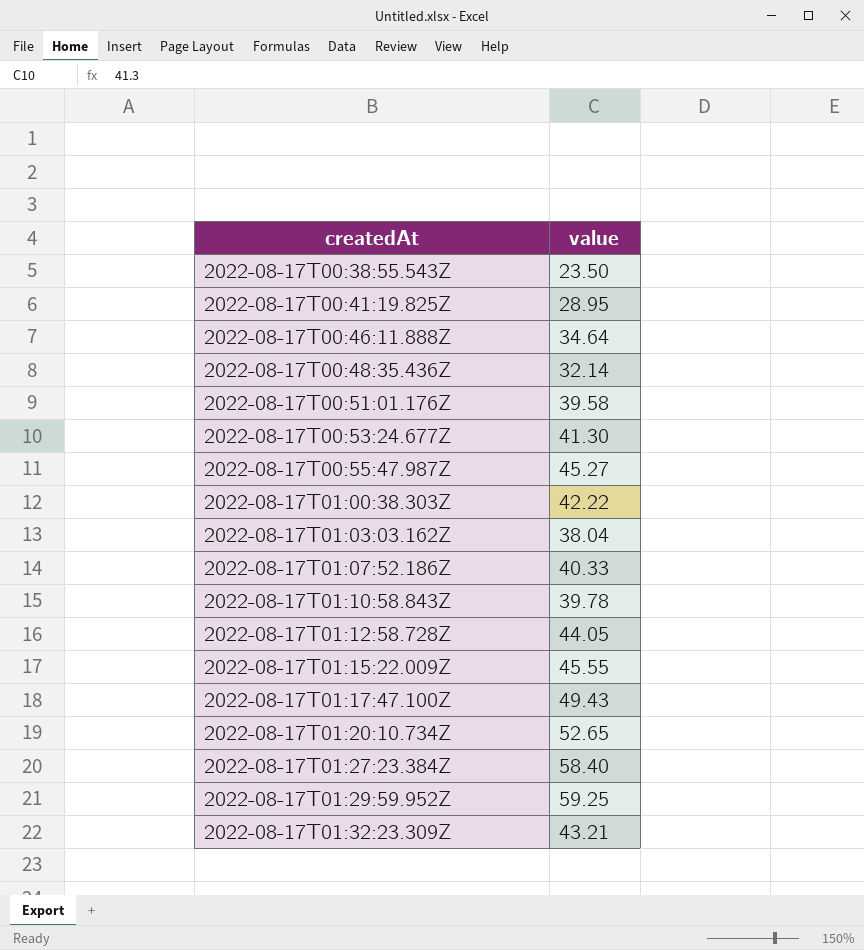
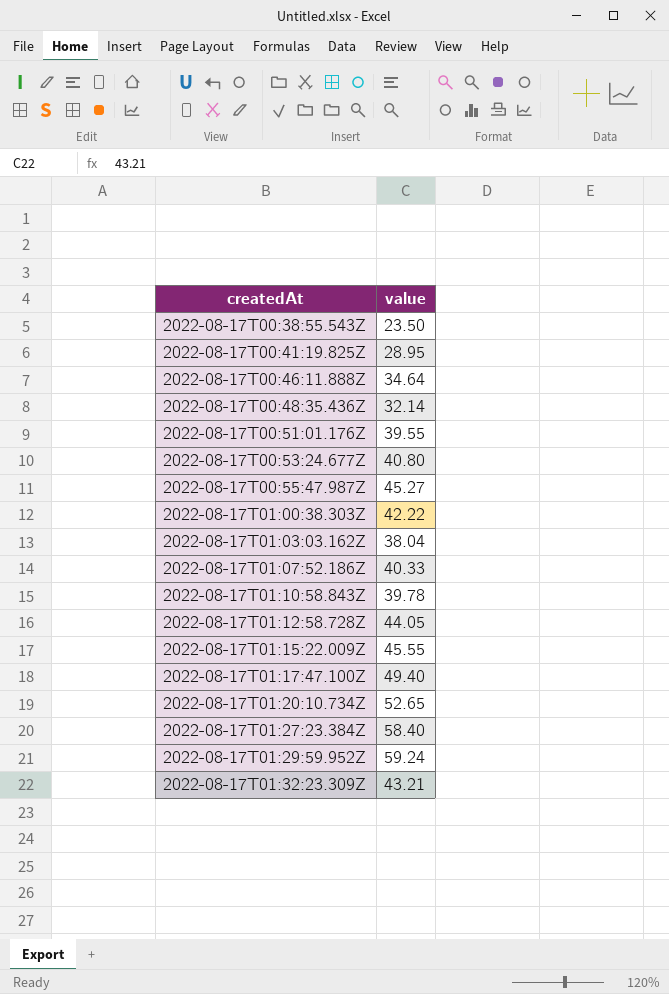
2022-08-17T00:51:01.176Z | value: 39.58 -> 39.55
2022-08-17T00:53:24.677Z | value: 41.30 -> 40.80
2022-08-17T01:17:47.100Z | value: 49.43 -> 49.40
2022-08-17T01:29:59.952Z | value: 59.25 -> 59.24

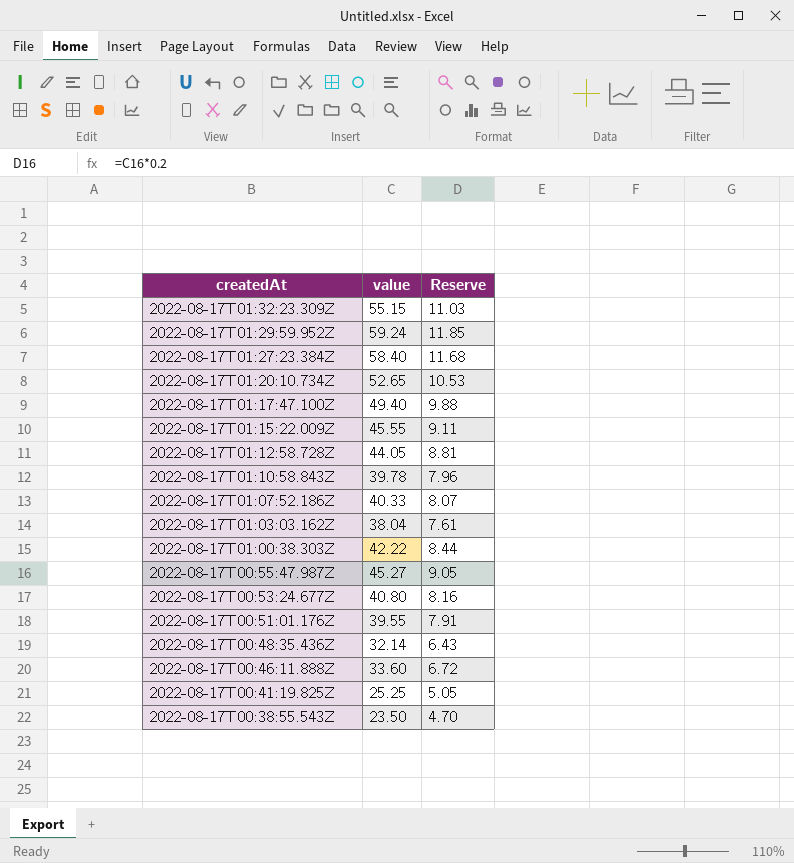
row order: createdAt ascending -> createdAt descending
column Reserve | formula: none -> [value] * 0.2
2022-08-17T01:32:23.309Z | value: 43.21 -> 55.15
2022-08-17T00:46:11.888Z | value: 34.64 -> 33.60
2022-08-17T00:41:19.825Z | value: 28.95 -> 25.25

